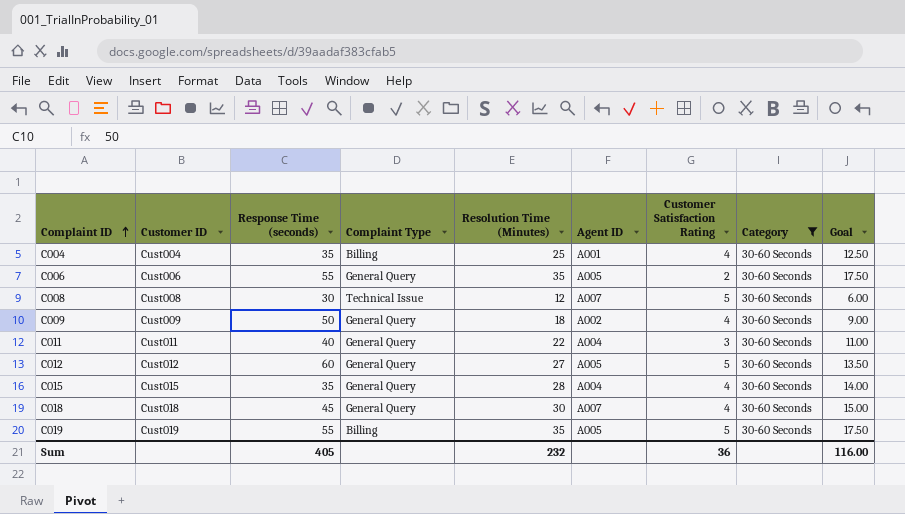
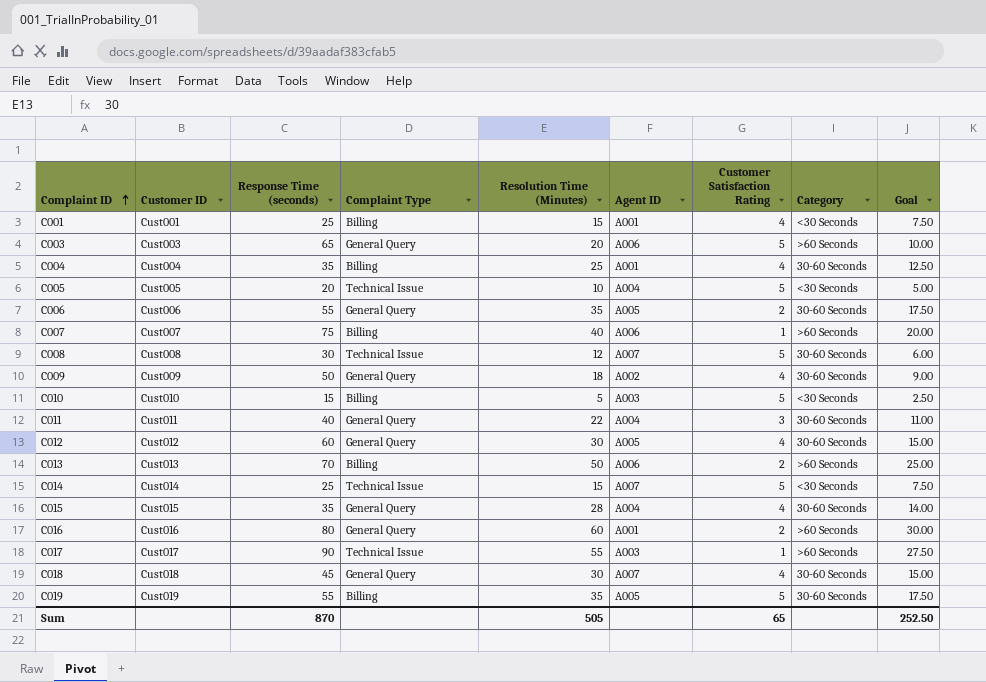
filter: Category = 30-60 Seconds -> none
C012 | Resolution Time (Minutes): 27 -> 30
C012 | Customer Satisfaction Rating: 5 -> 4
C012 | Goal: 13.50 -> 15.00
Sum | Response Time (seconds): 405 -> 870
Sum | Resolution Time (Minutes): 232 -> 505
Sum | Customer Satisfaction Rating: 36 -> 65
Sum | Goal: 116.00 -> 252.50

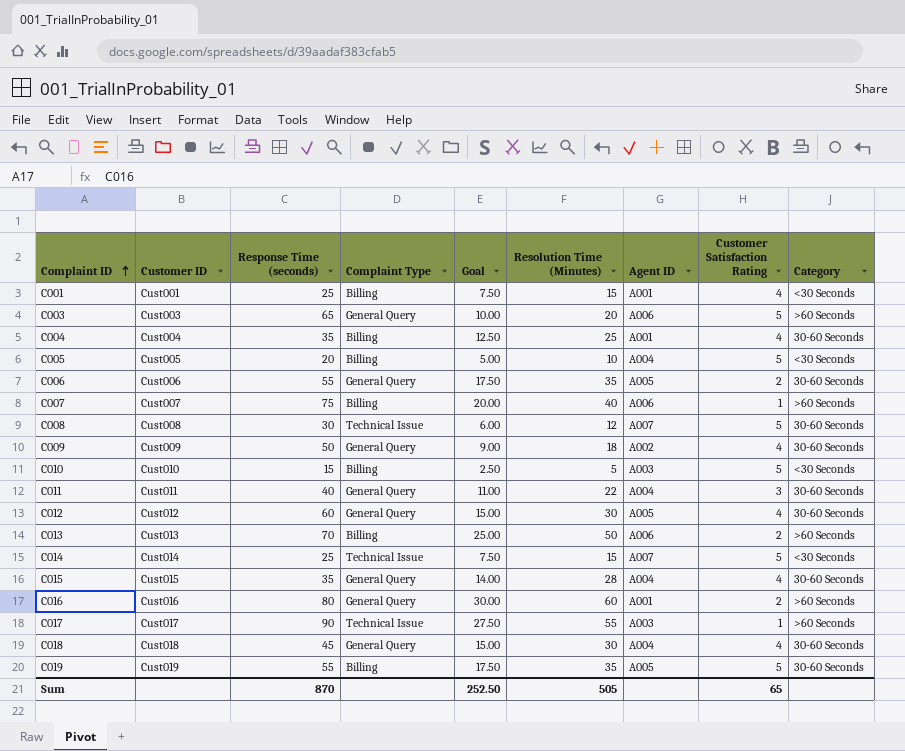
column Goal | position: 9 -> 5
C005 | Complaint Type: Technical Issue -> Billing
C018 | Agent ID: A007 -> A004

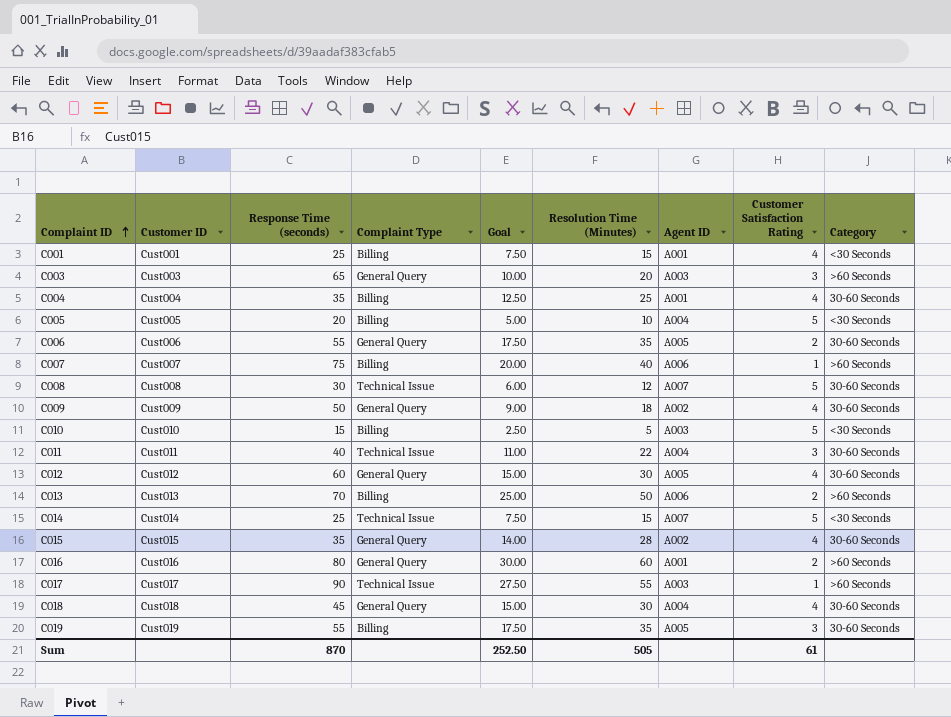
C003 | Agent ID: A006 -> A003
C003 | Customer Satisfaction Rating: 5 -> 3
C011 | Complaint Type: General Query -> Technical Issue
C015 | Agent ID: A004 -> A002
C019 | Customer Satisfaction Rating: 5 -> 3
Sum | Customer Satisfaction Rating: 65 -> 61

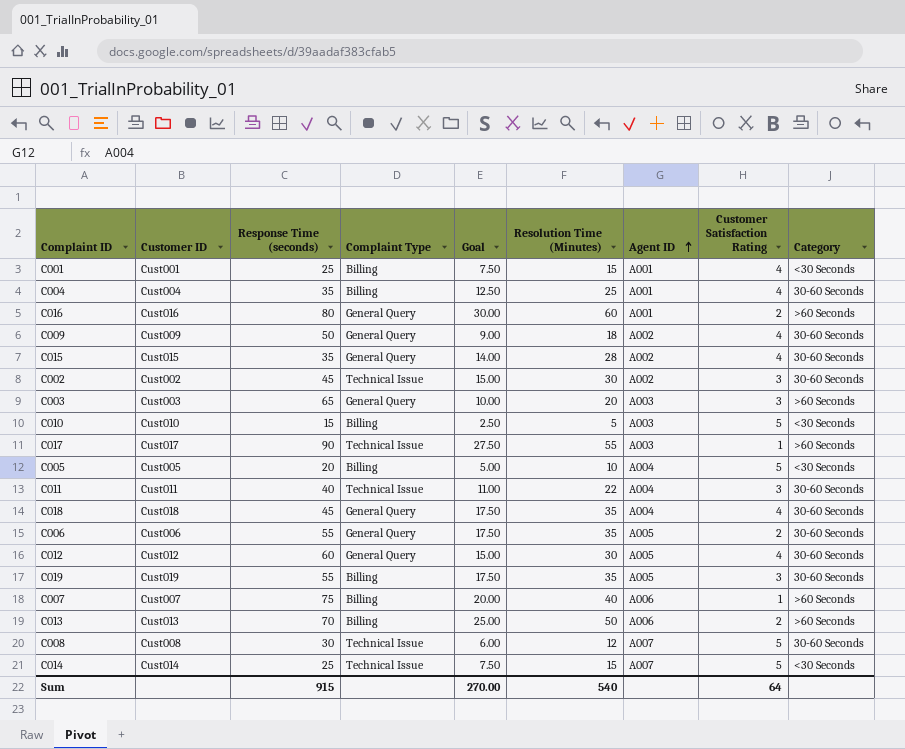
row order: Complaint ID ascending -> Agent ID ascending
row C002: none -> Cust002 | 45 | Technical Issue | 15.00 | 30 | A002 | 3 | 30-60 Seconds
C018 | Goal: 15.00 -> 17.50
C018 | Resolution Time (Minutes): 30 -> 35
Sum | Response Time (seconds): 870 -> 915
Sum | Goal: 252.50 -> 270.00
Sum | Resolution Time (Minutes): 505 -> 540
Sum | Customer Satisfaction Rating: 61 -> 64

